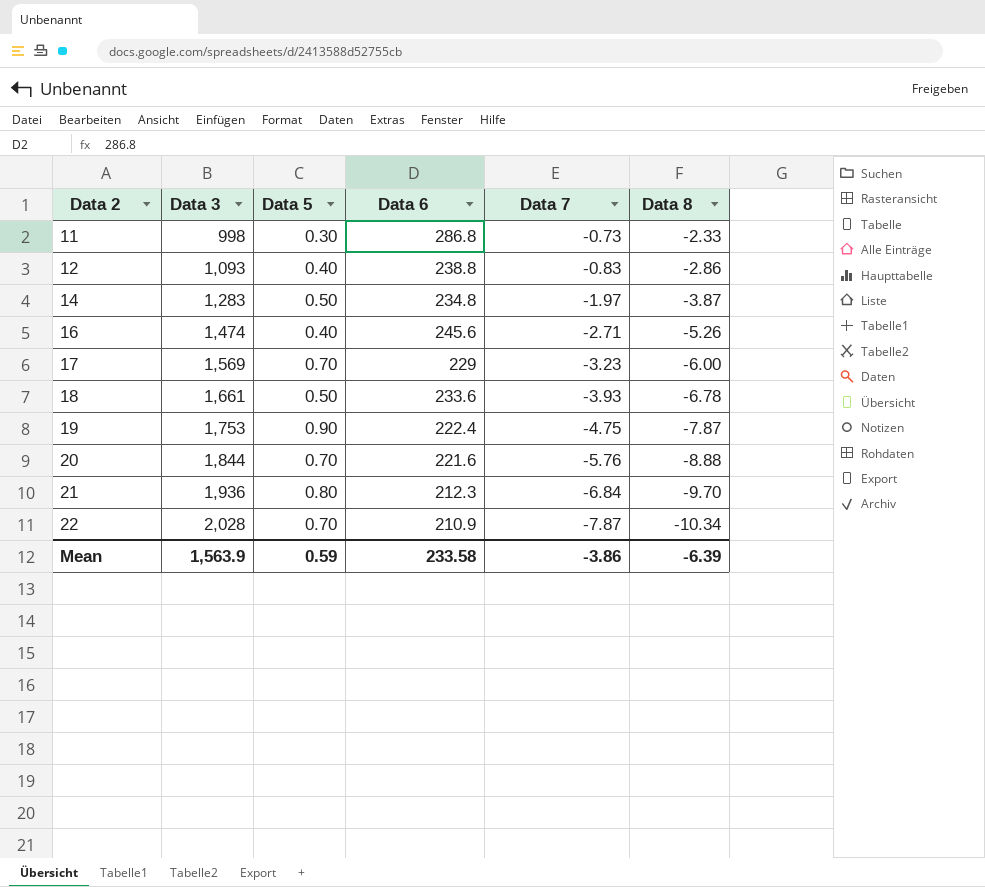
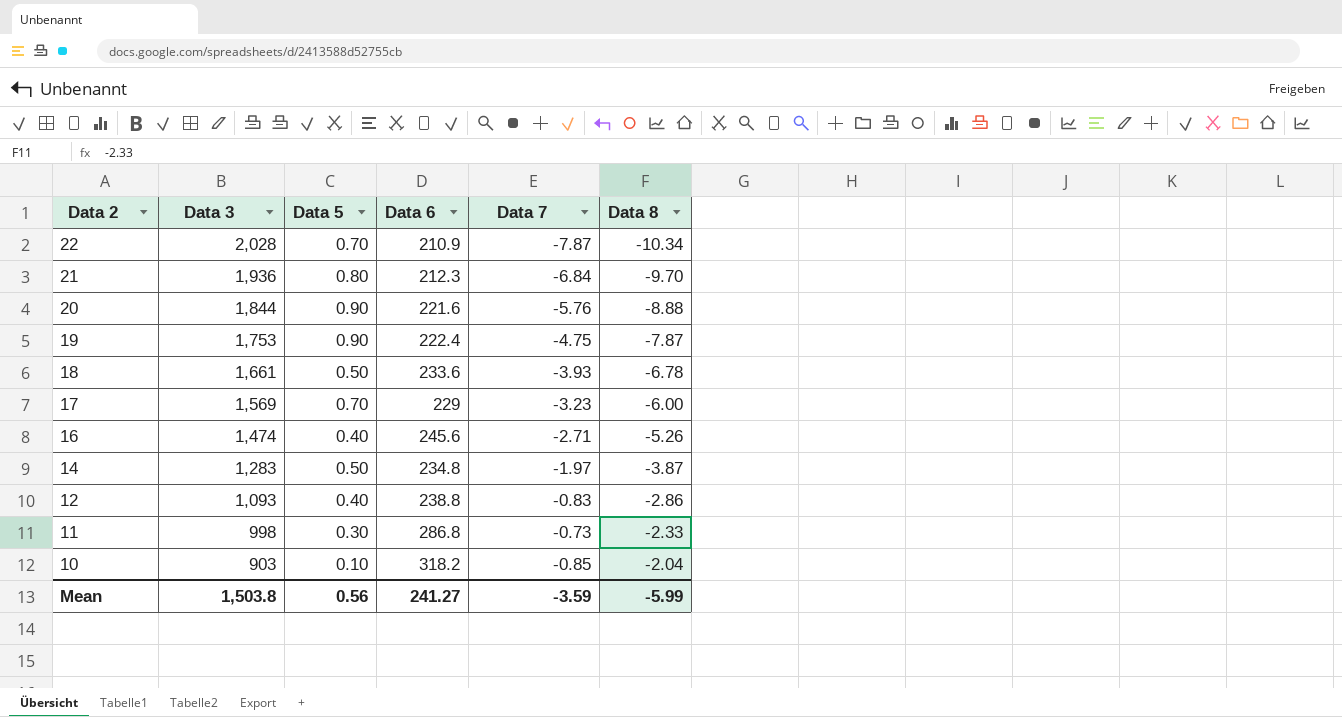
row order: Data 2 ascending -> Data 2 descending
20 | Data 5: 0.70 -> 0.90
row 10: none -> 903 | 0.10 | 318.2 | -0.85 | -2.04
Mean | Data 3: 1,563.9 -> 1,503.8
Mean | Data 5: 0.59 -> 0.56
Mean | Data 6: 233.58 -> 241.27
Mean | Data 7: -3.86 -> -3.59
Mean | Data 8: -6.39 -> -5.99

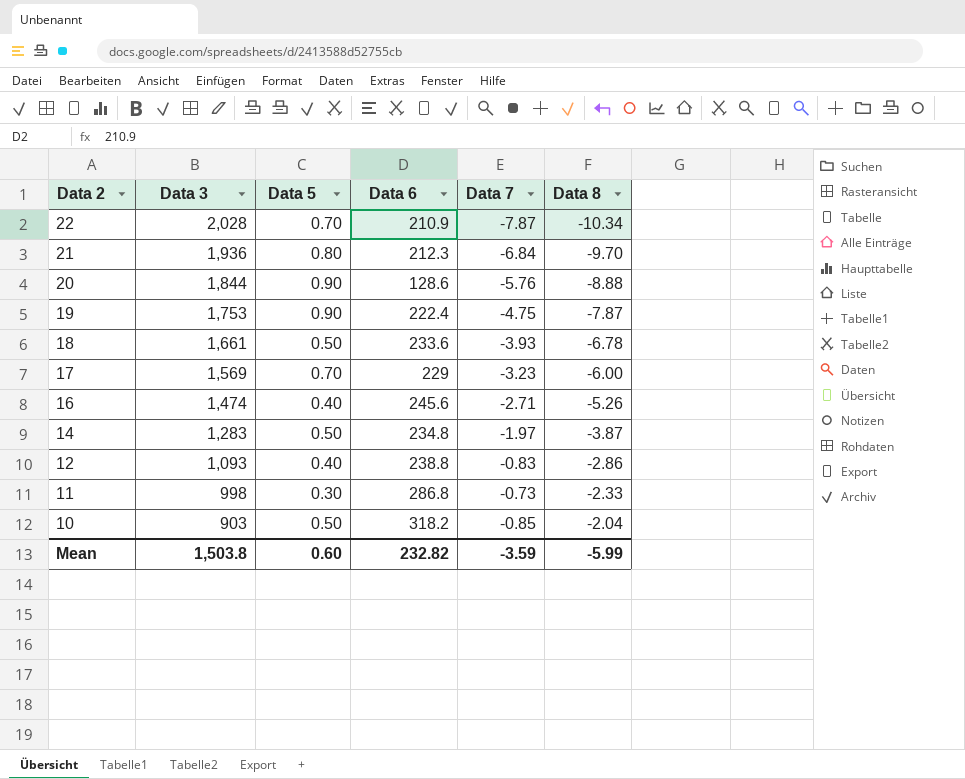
20 | Data 6: 221.6 -> 128.6
10 | Data 5: 0.10 -> 0.50
Mean | Data 5: 0.56 -> 0.60
Mean | Data 6: 241.27 -> 232.82

